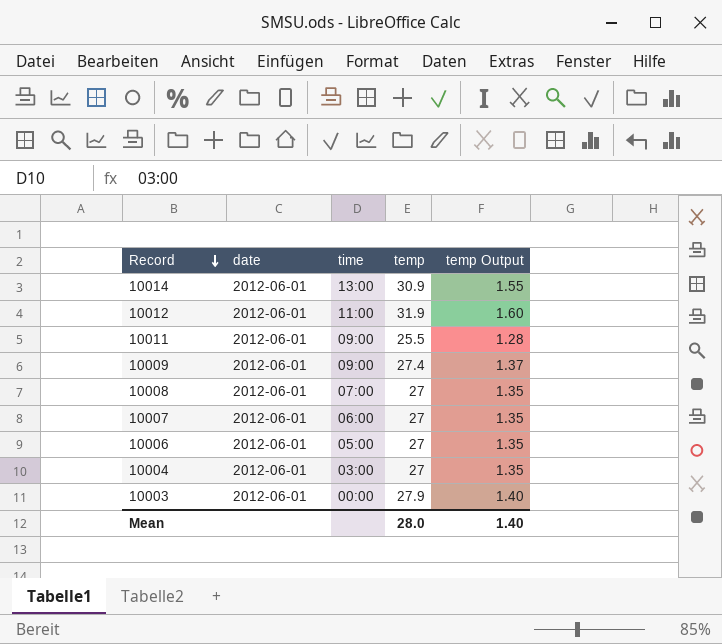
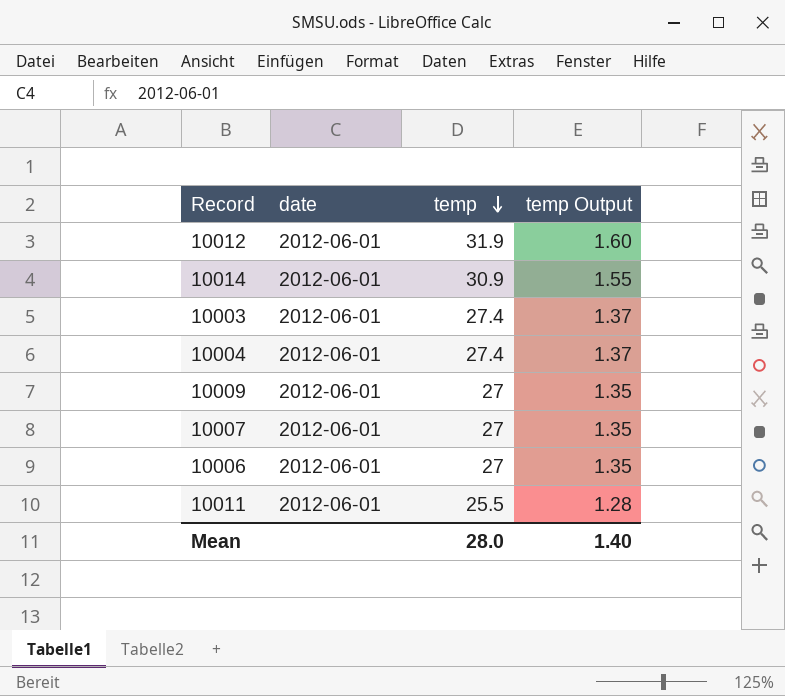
row order: Record descending -> temp descending
column time | position: 3 -> none
row 10008: 2012-06-01 | 07:00 | 27 | 1.35 -> none
10003 | temp: 27.9 -> 27.4
10003 | temp Output: 1.40 -> 1.37
10004 | temp: 27 -> 27.4
10004 | temp Output: 1.35 -> 1.37
10009 | temp: 27.4 -> 27
10009 | temp Output: 1.37 -> 1.35

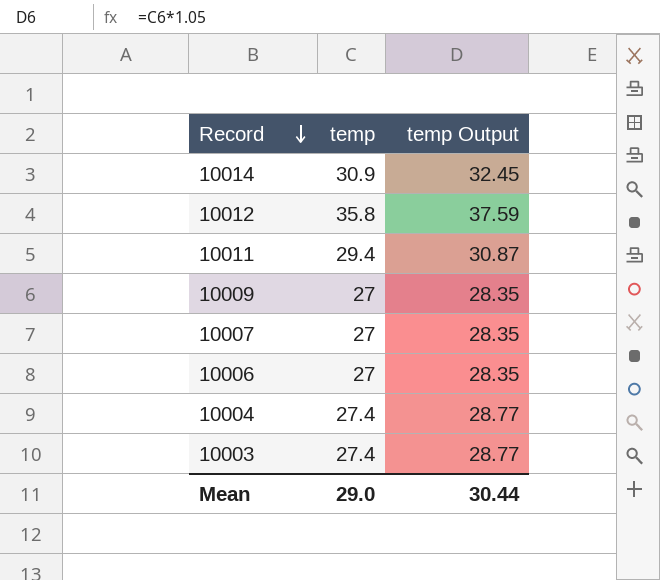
row order: temp descending -> Record descending
column date | position: 2 -> none
column temp Output | formula: [temp] * 0.05 -> [temp] * 1.05
10012 | temp: 31.9 -> 35.8
10011 | temp: 25.5 -> 29.4
Mean | temp: 28.0 -> 29.0
Mean | temp Output: 1.40 -> 30.44

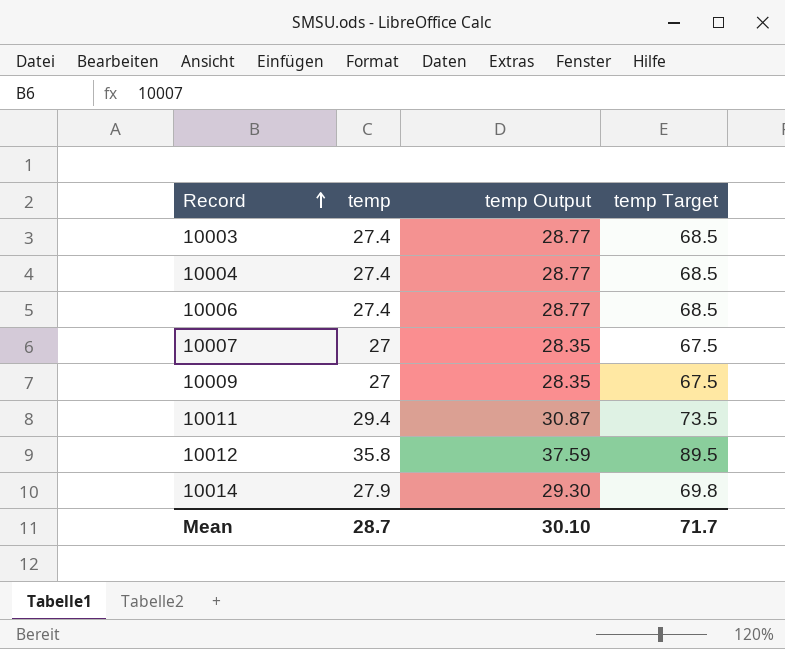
row order: Record descending -> Record ascending
column temp Target | formula: none -> [temp] * 2.5
10006 | temp: 27 -> 27.4
10006 | temp Output: 28.35 -> 28.77
10014 | temp: 30.9 -> 27.9
10014 | temp Output: 32.45 -> 29.30
Mean | temp: 29.0 -> 28.7
Mean | temp Output: 30.44 -> 30.10

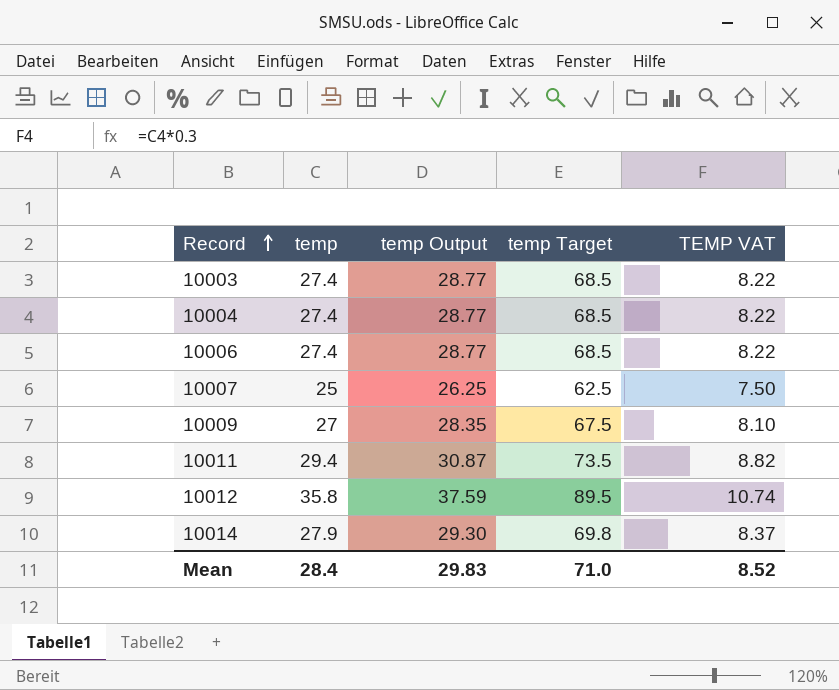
column TEMP VAT | formula: none -> [temp] * 0.3
10007 | temp: 27 -> 25
10007 | temp Output: 28.35 -> 26.25
10007 | temp Target: 67.5 -> 62.5
Mean | temp: 28.7 -> 28.4
Mean | temp Output: 30.10 -> 29.83
Mean | temp Target: 71.7 -> 71.0

